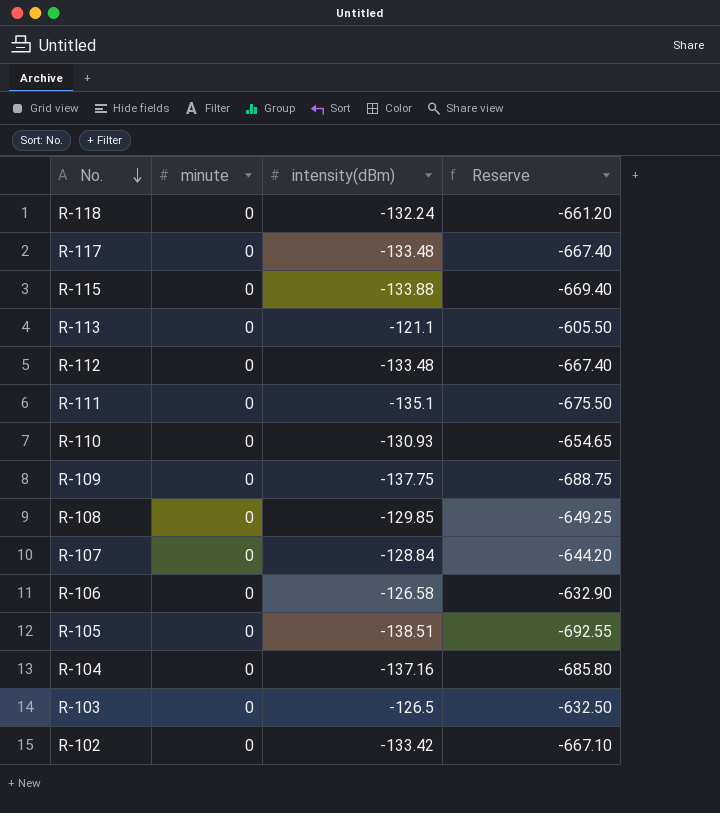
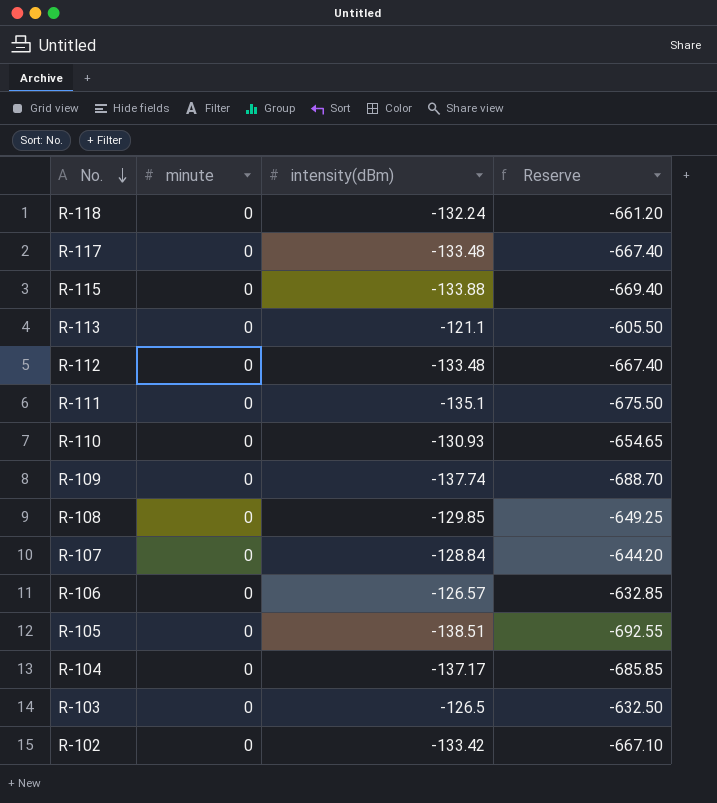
R-109 | intensity(dBm): -137.75 -> -137.74
R-109 | Reserve: -688.75 -> -688.70
R-106 | intensity(dBm): -126.58 -> -126.57
R-106 | Reserve: -632.90 -> -632.85
R-104 | intensity(dBm): -137.16 -> -137.17
R-104 | Reserve: -685.80 -> -685.85

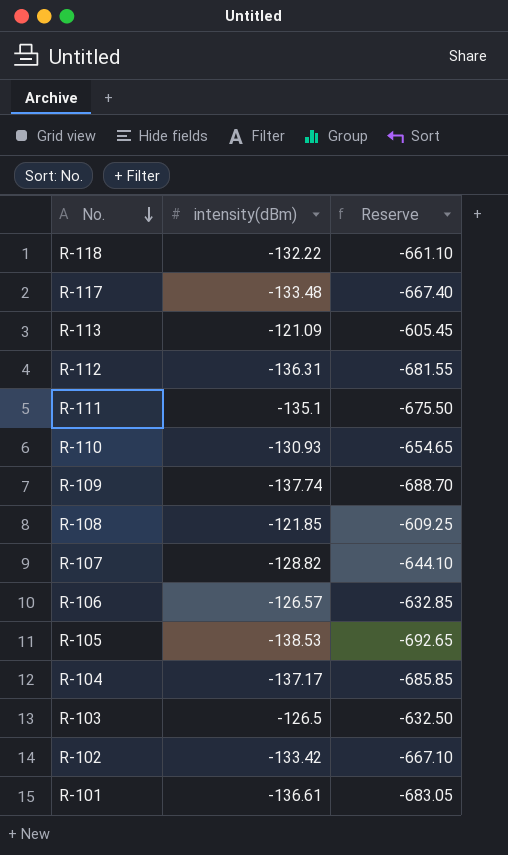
column minute | position: 2 -> none
row R-115: 0 | -133.88 | -669.40 -> none
R-118 | intensity(dBm): -132.24 -> -132.22
R-118 | Reserve: -661.20 -> -661.10
R-113 | intensity(dBm): -121.1 -> -121.09
R-113 | Reserve: -605.50 -> -605.45
R-112 | intensity(dBm): -133.48 -> -136.31
R-112 | Reserve: -667.40 -> -681.55
R-108 | intensity(dBm): -129.85 -> -121.85
R-108 | Reserve: -649.25 -> -609.25
R-107 | intensity(dBm): -128.84 -> -128.82
R-107 | Reserve: -644.20 -> -644.10
R-105 | intensity(dBm): -138.51 -> -138.53
R-105 | Reserve: -692.55 -> -692.65
row R-101: none -> -136.61 | -683.05

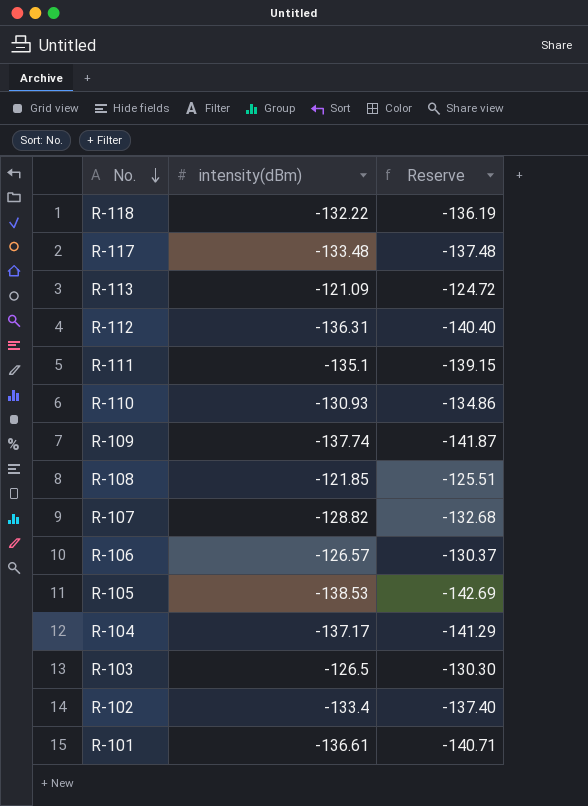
column Reserve | formula: [intensity(dBm)] * 5 -> [intensity(dBm)] * 1.03
R-102 | intensity(dBm): -133.42 -> -133.4

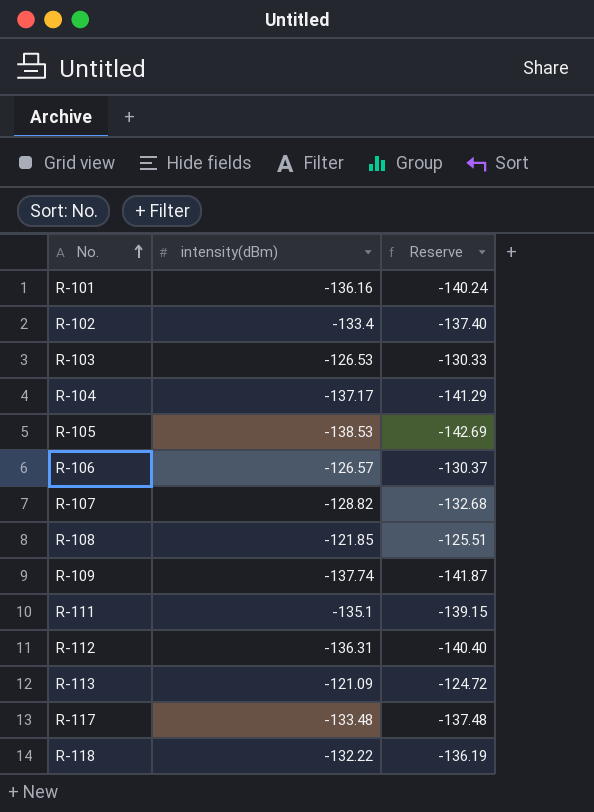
row order: No. descending -> No. ascending
row R-110: -130.93 | -134.86 -> none
R-101 | intensity(dBm): -136.61 -> -136.16
R-101 | Reserve: -140.71 -> -140.24
R-103 | intensity(dBm): -126.5 -> -126.53
R-103 | Reserve: -130.30 -> -130.33

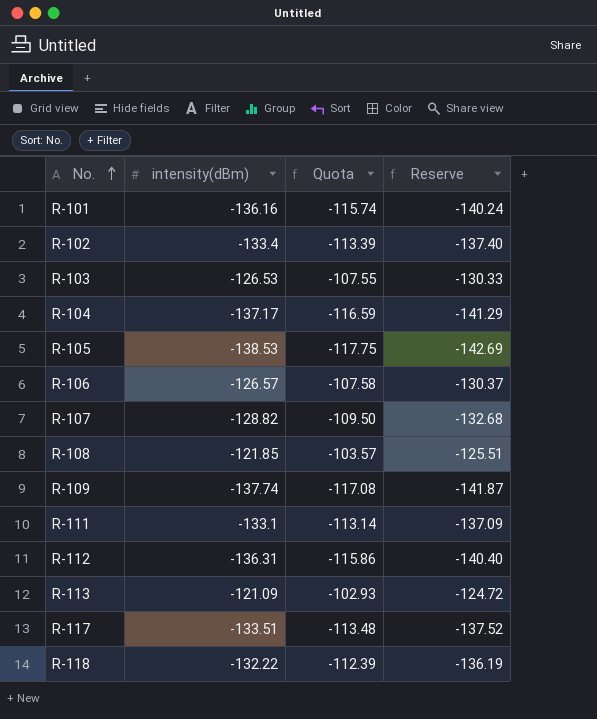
column Quota | formula: none -> [intensity(dBm)] * 0.85
R-111 | intensity(dBm): -135.1 -> -133.1
R-111 | Reserve: -139.15 -> -137.09
R-117 | intensity(dBm): -133.48 -> -133.51
R-117 | Reserve: -137.48 -> -137.52

